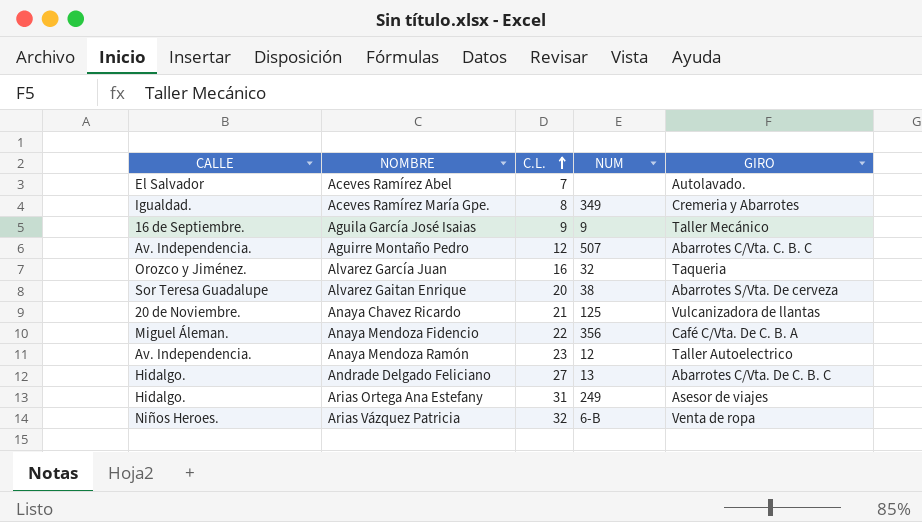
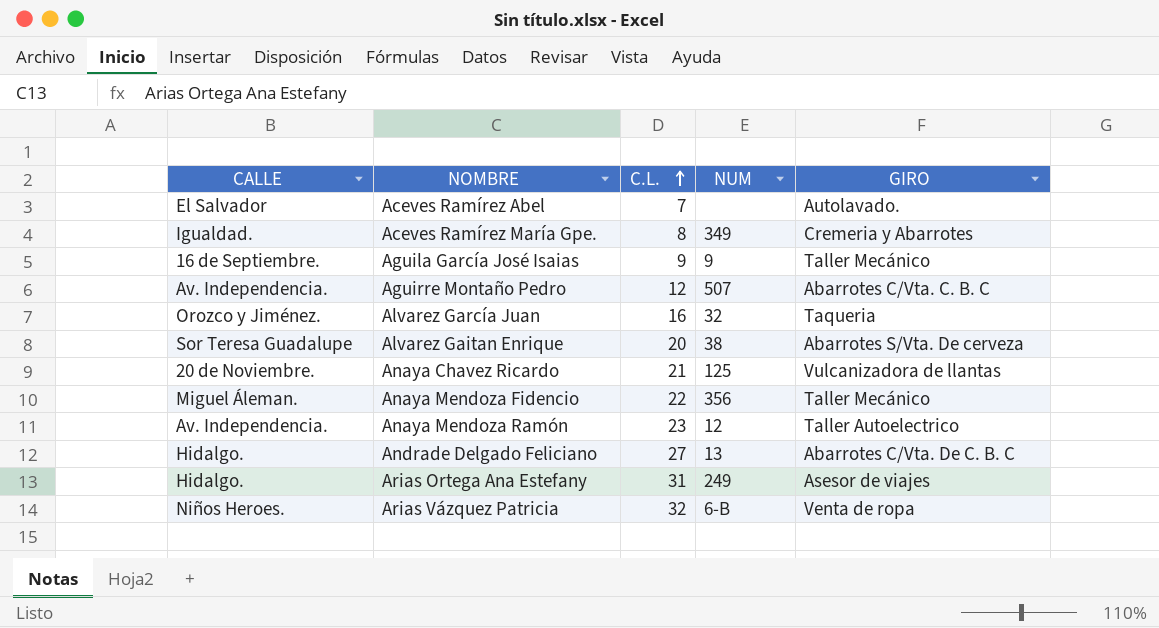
Anaya Mendoza Fidencio | GIRO: Café C/Vta. De C. B. A -> Taller Mecánico

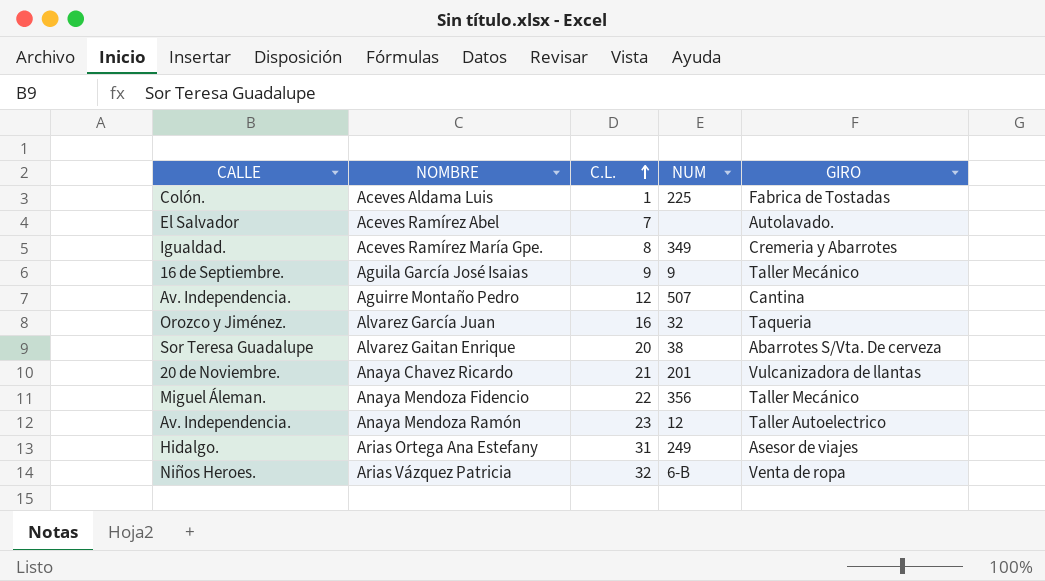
row Andrade Delgado Feliciano: Hidalgo. | 27 | 13 | Abarrotes C/Vta. De C. B. C -> none
row Aceves Aldama Luis: none -> Colón. | 1 | 225 | Fabrica de Tostadas
Aguirre Montaño Pedro | GIRO: Abarrotes C/Vta. C. B. C -> Cantina
Anaya Chavez Ricardo | NUM: 125 -> 201

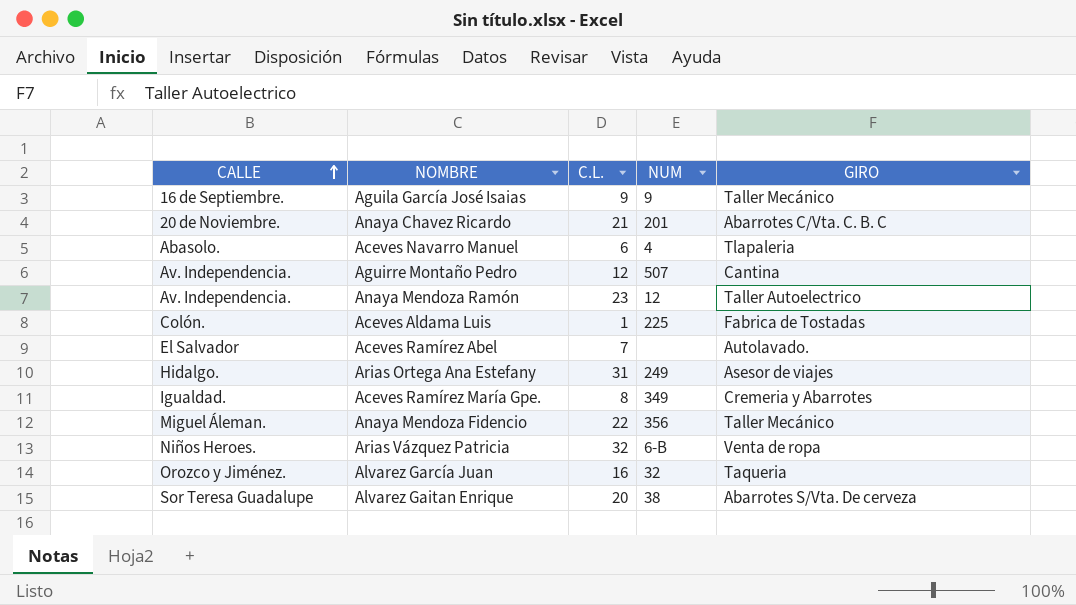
row order: C.L. ascending -> CALLE ascending
Anaya Chavez Ricardo | GIRO: Vulcanizadora de llantas -> Abarrotes C/Vta. C. B. C
row Aceves Navarro Manuel: none -> Abasolo. | 6 | 4 | Tlapaleria

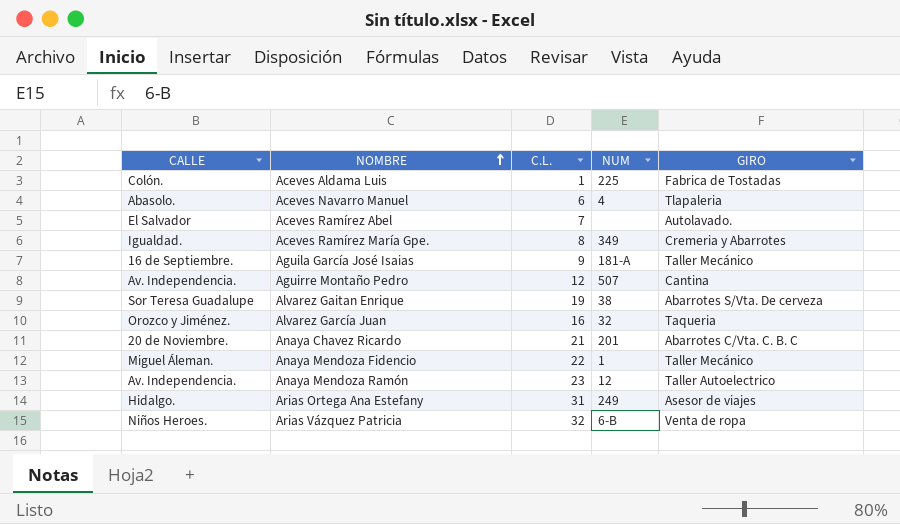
row order: CALLE ascending -> NOMBRE ascending
Aguila García José Isaias | NUM: 9 -> 181-A
Alvarez Gaitan Enrique | C.L.: 20 -> 19
Anaya Mendoza Fidencio | NUM: 356 -> 1

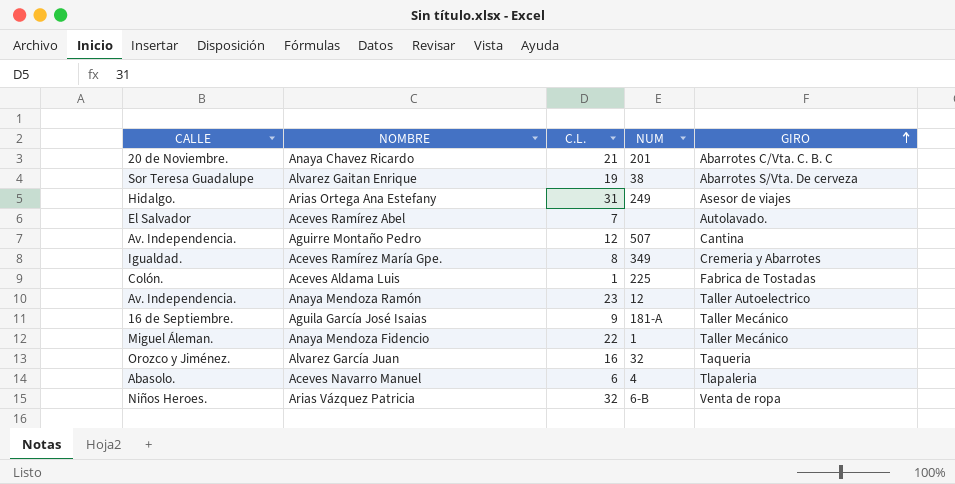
row order: NOMBRE ascending -> GIRO ascending

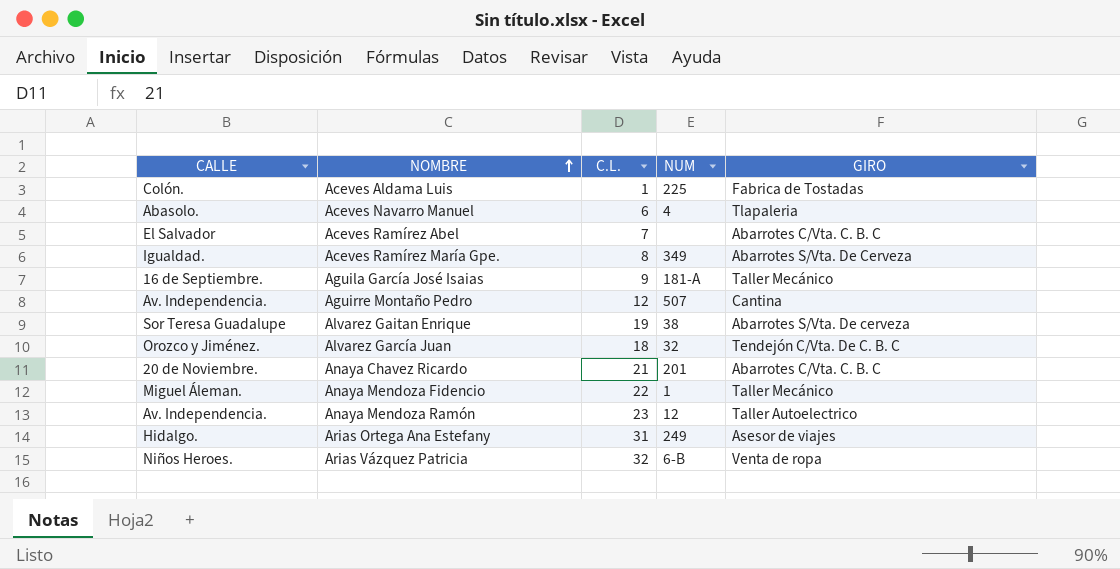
row order: GIRO ascending -> NOMBRE ascending
Aceves Ramírez Abel | GIRO: Autolavado. -> Abarrotes C/Vta. C. B. C
Aceves Ramírez María Gpe. | GIRO: Cremeria y Abarrotes -> Abarrotes S/Vta. De Cerveza
Alvarez García Juan | C.L.: 16 -> 18
Alvarez García Juan | GIRO: Taqueria -> Tendejón C/Vta. De C. B. C

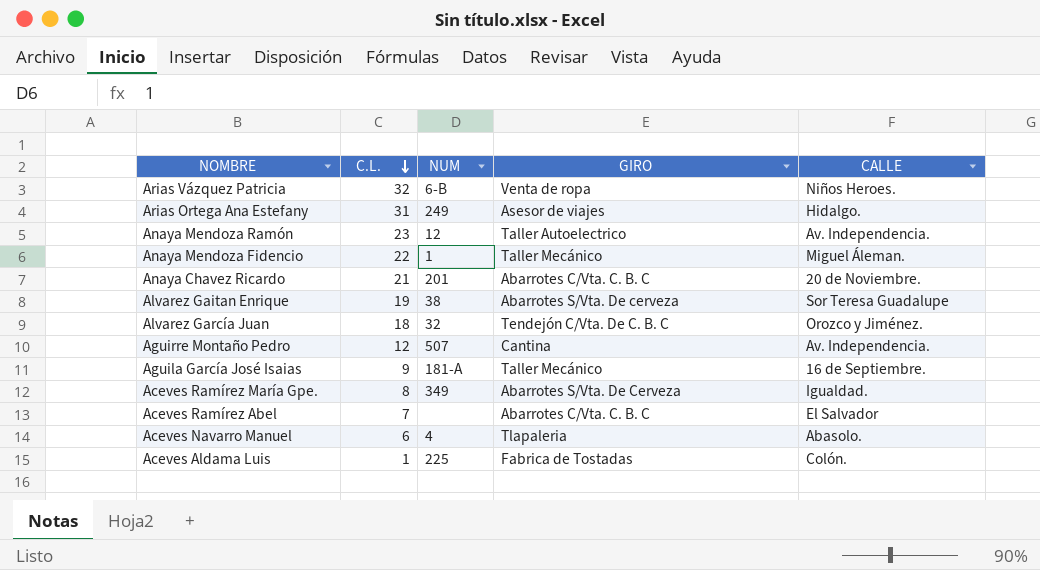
row order: NOMBRE ascending -> C.L. descending
column CALLE | position: 1 -> 5

